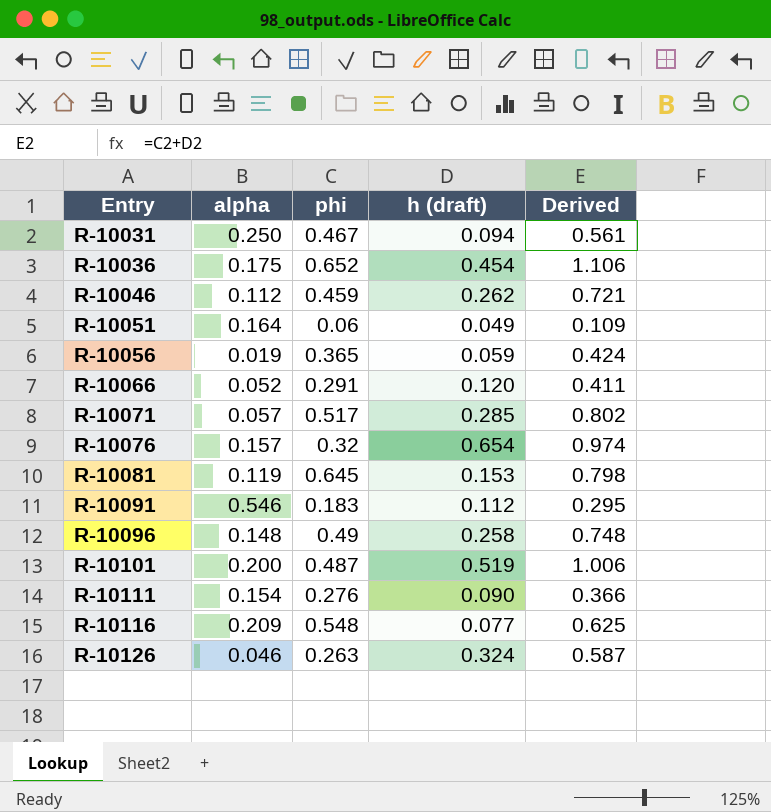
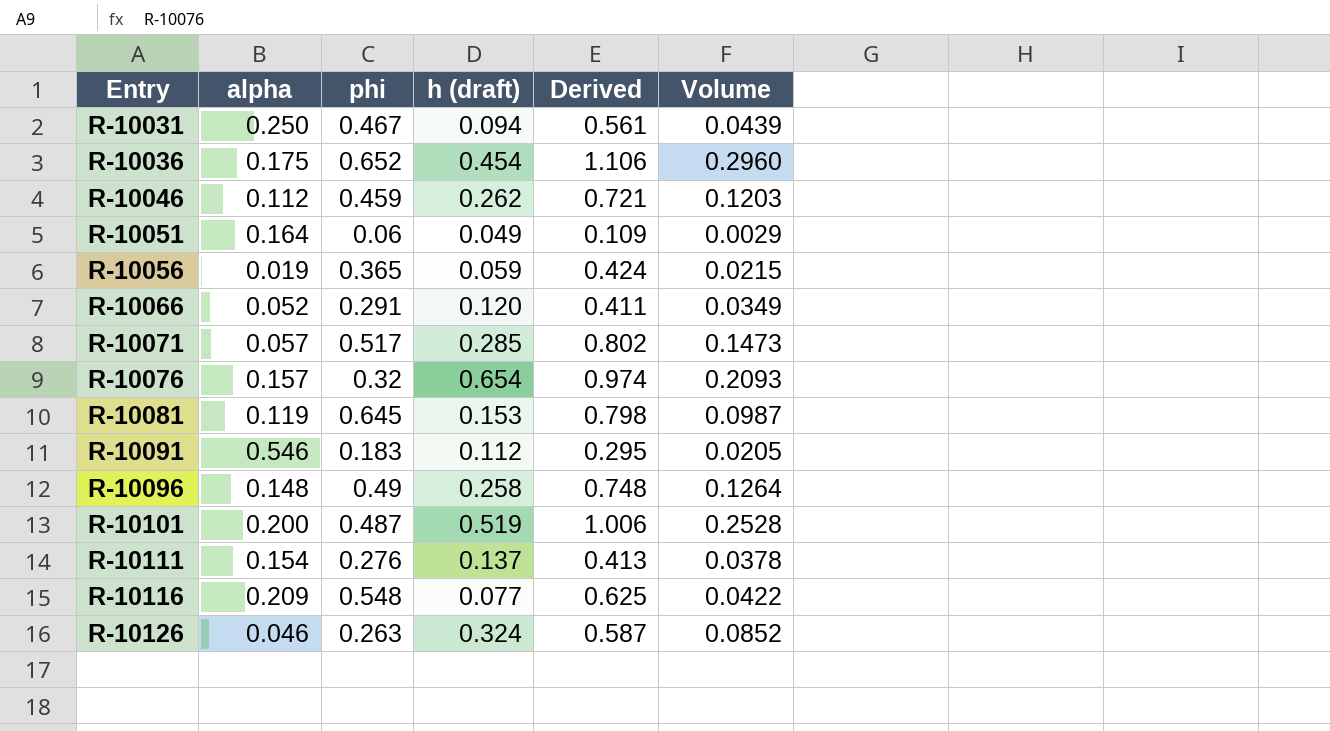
column Volume | formula: none -> [phi] * [h (draft)]
R-10111 | h (draft): 0.090 -> 0.137
R-10111 | Derived: 0.366 -> 0.413

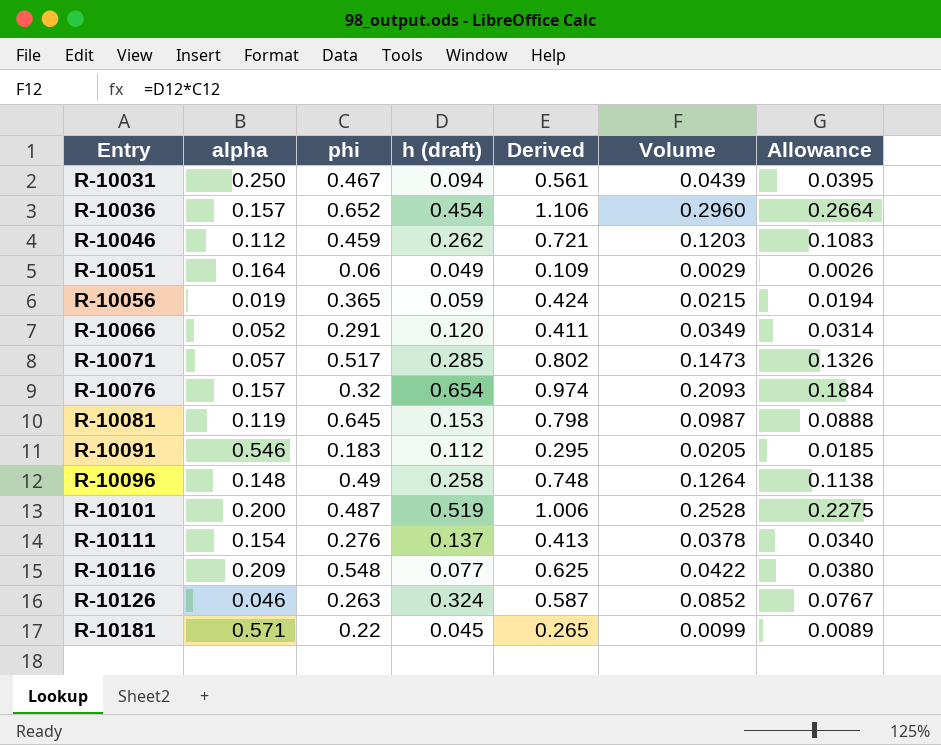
column Allowance | formula: none -> [Volume] * 0.9
R-10036 | alpha: 0.175 -> 0.157
row R-10181: none -> 0.571 | 0.22 | 0.045 | 0.265 | 0.0099 | 0.0089

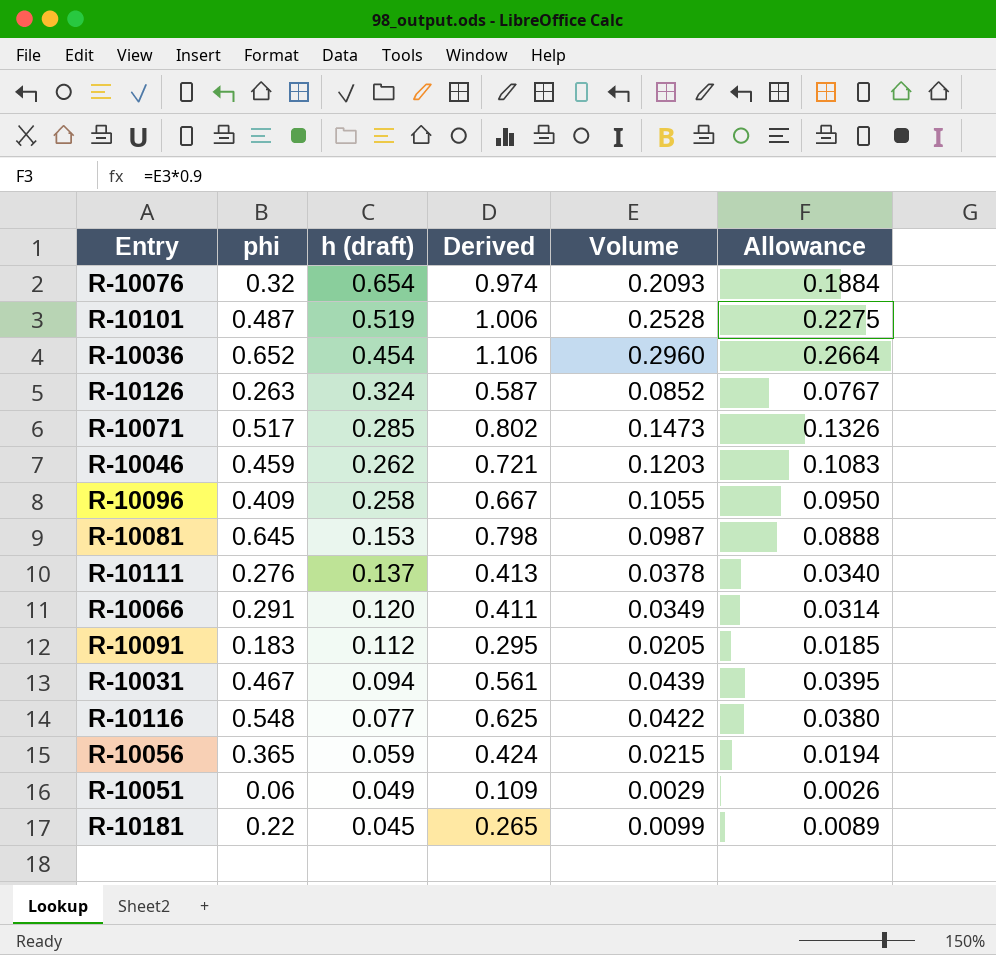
row order: Entry ascending -> h (draft) descending
column alpha | position: 2 -> none
R-10096 | phi: 0.49 -> 0.409
R-10096 | Derived: 0.748 -> 0.667
R-10096 | Volume: 0.1264 -> 0.1055
R-10096 | Allowance: 0.1138 -> 0.0950

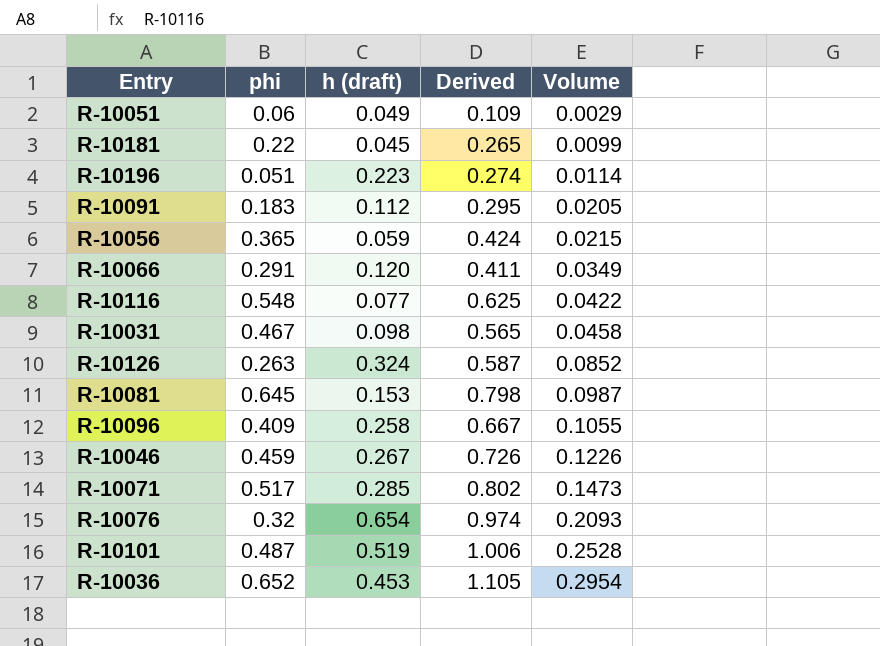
row order: h (draft) descending -> Volume ascending
column Allowance | formula: [Volume] * 0.9 -> none
row R-10111: 0.276 | 0.137 | 0.413 | 0.0378 | 0.0340 -> none
row R-10196: none -> 0.051 | 0.223 | 0.274 | 0.0114
R-10031 | h (draft): 0.094 -> 0.098
R-10031 | Derived: 0.561 -> 0.565
R-10031 | Volume: 0.0439 -> 0.0458
R-10046 | h (draft): 0.262 -> 0.267
R-10046 | Derived: 0.721 -> 0.726
R-10046 | Volume: 0.1203 -> 0.1226
R-10036 | h (draft): 0.454 -> 0.453
R-10036 | Derived: 1.106 -> 1.105
R-10036 | Volume: 0.2960 -> 0.2954

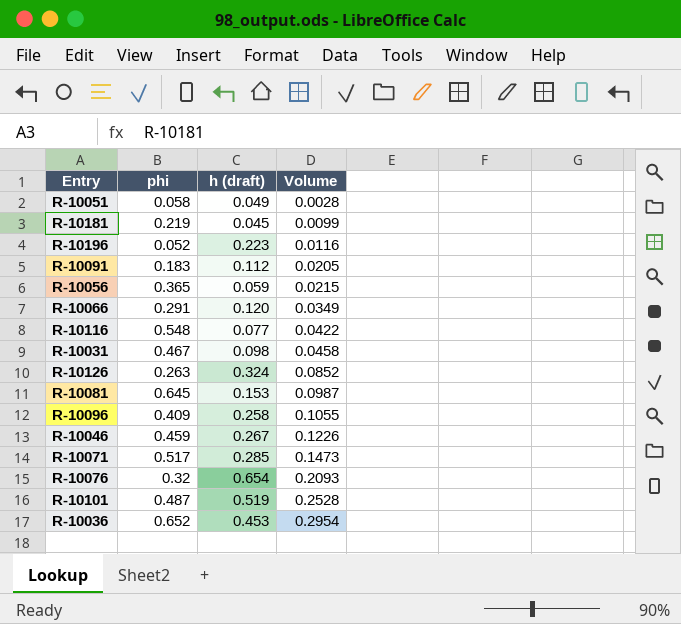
column Derived | formula: [phi] + [h (draft)] -> none
R-10051 | phi: 0.06 -> 0.058
R-10051 | Volume: 0.0029 -> 0.0028
R-10181 | phi: 0.22 -> 0.219
R-10196 | phi: 0.051 -> 0.052
R-10196 | Volume: 0.0114 -> 0.0116

